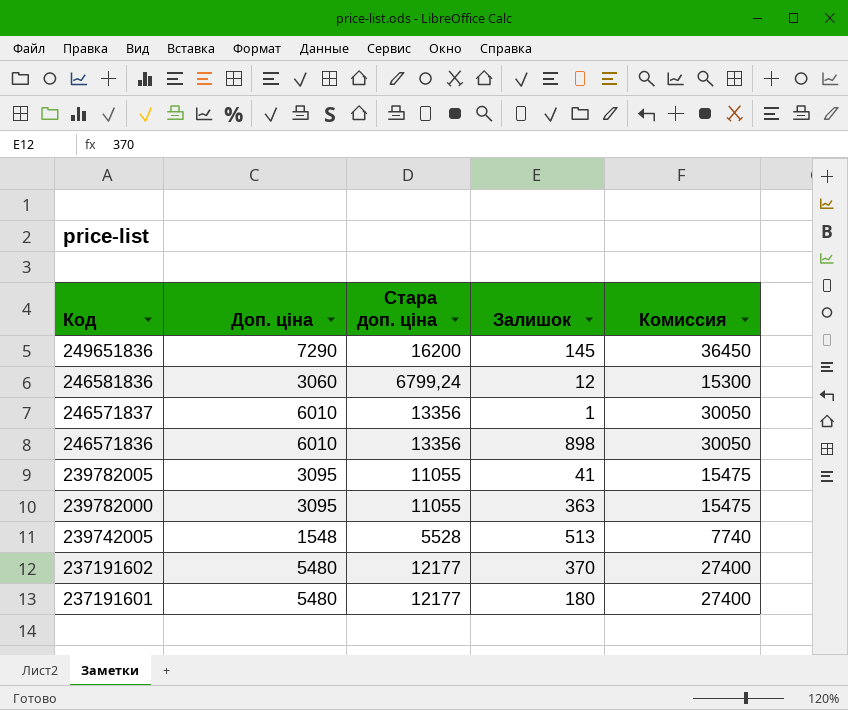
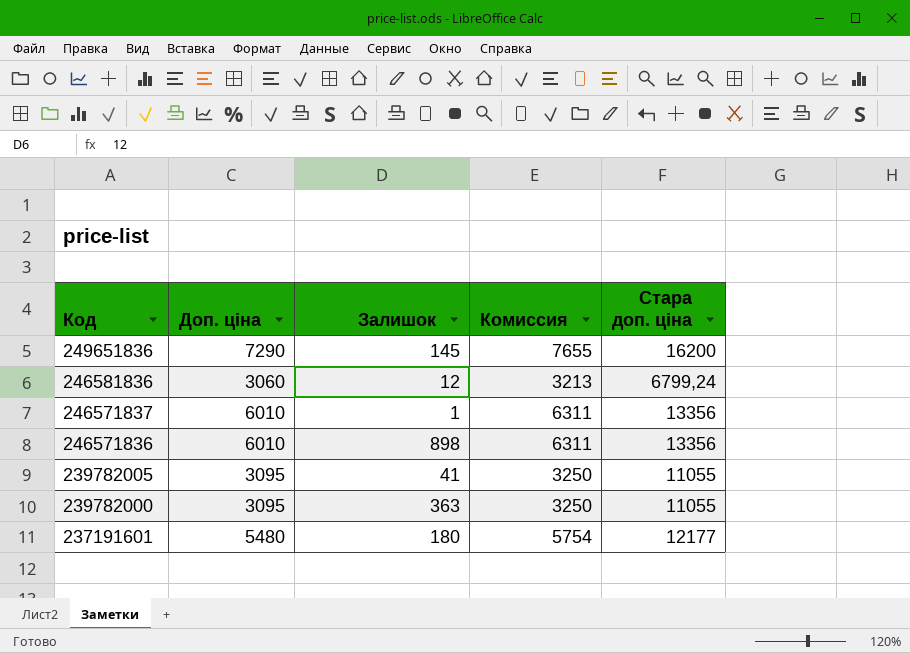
column Комиссия | formula: [Доп. ціна] * 5 -> [Доп. ціна] * 1,05
column Стара доп. ціна | position: 3 -> 5
row 239742005: 1548 | 5528 | 513 | 7740 -> none
row 237191602: 5480 | 12177 | 370 | 27400 -> none

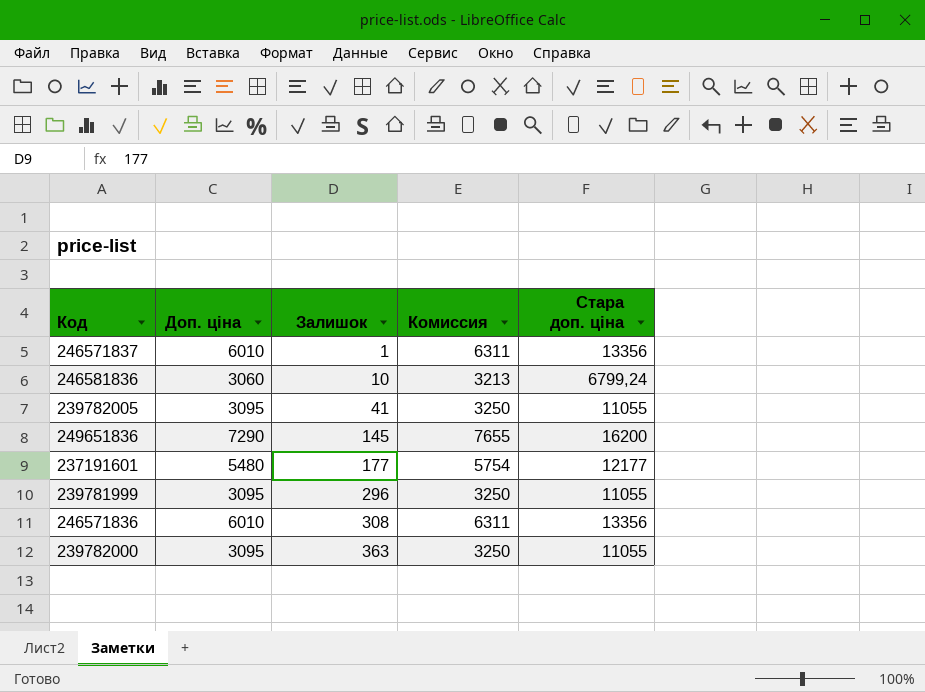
row order: Код descending -> Залишок ascending
246581836 | Залишок: 12 -> 10
237191601 | Залишок: 180 -> 177
row 239781999: none -> 3095 | 296 | 3250 | 11055
246571836 | Залишок: 898 -> 308

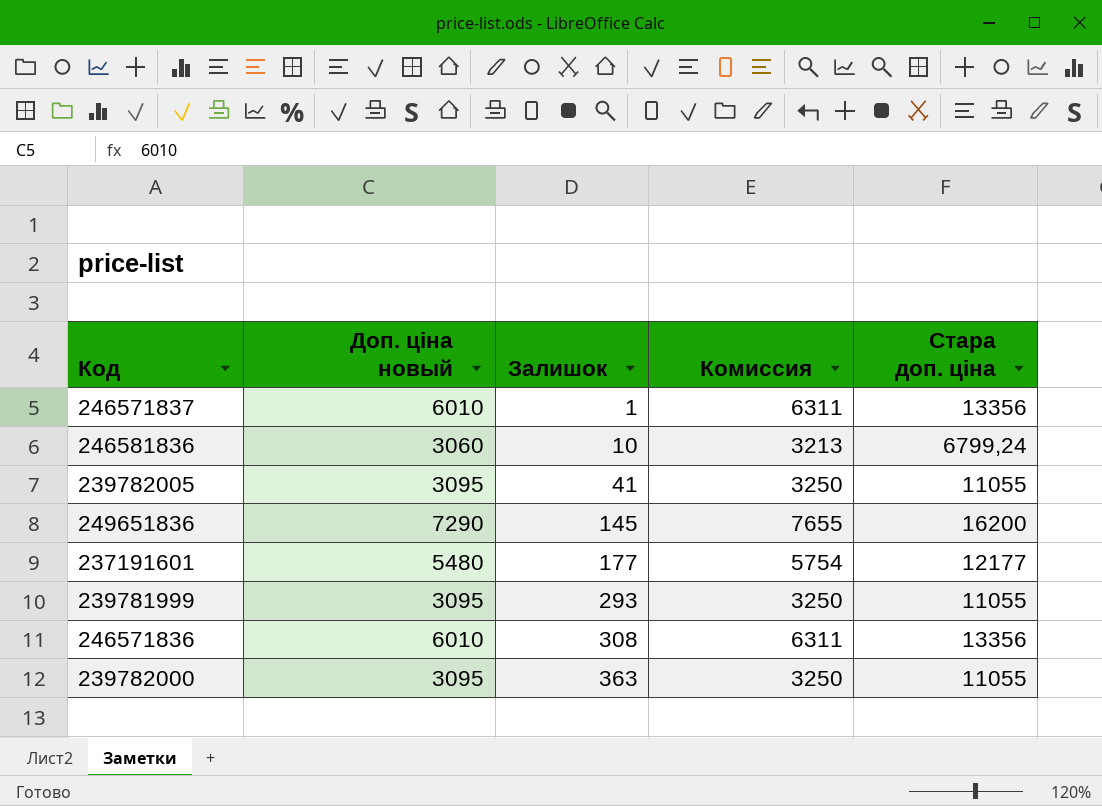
column name: Доп. ціна -> Доп. ціна новый
239781999 | Залишок: 296 -> 293

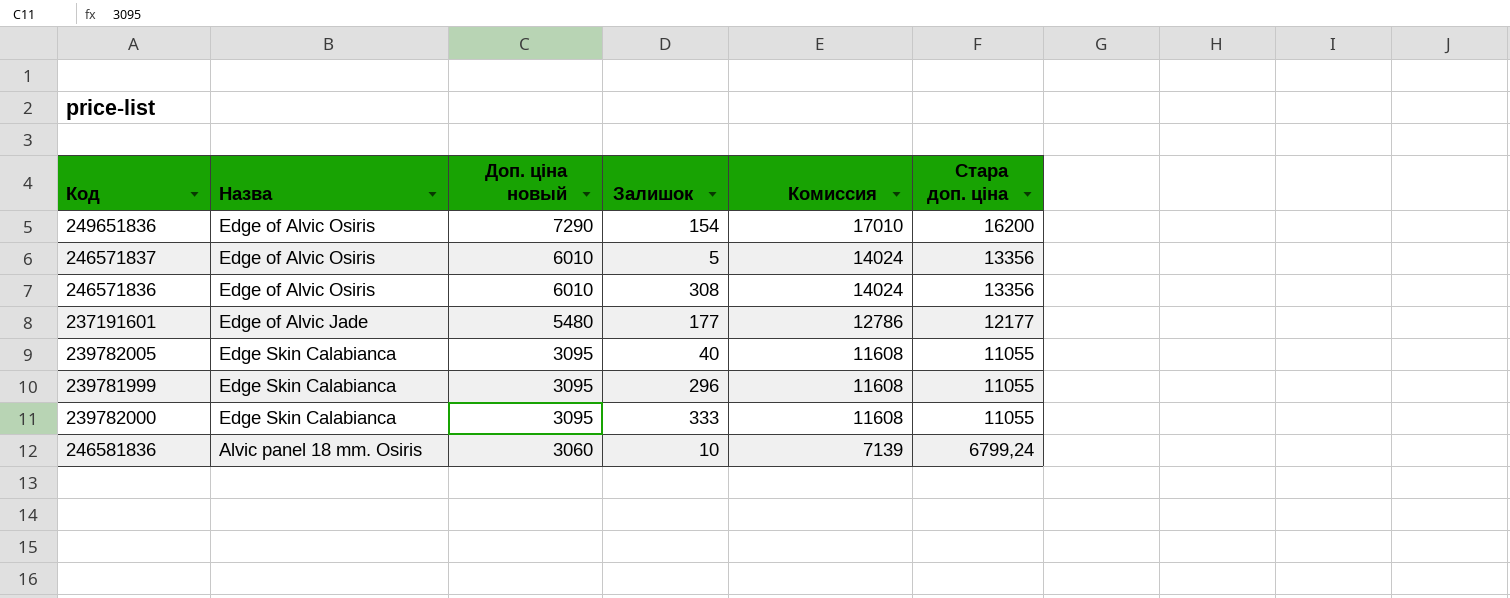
row order: Залишок ascending -> Доп. ціна новый descending
column Назва | position: none -> 2
column Комиссия | formula: [Доп. ціна новый] * 1,05 -> [Стара доп. ціна] * 1,05
249651836 | Залишок: 145 -> 154
246571837 | Залишок: 1 -> 5
239782005 | Залишок: 41 -> 40
239781999 | Залишок: 293 -> 296
239782000 | Залишок: 363 -> 333

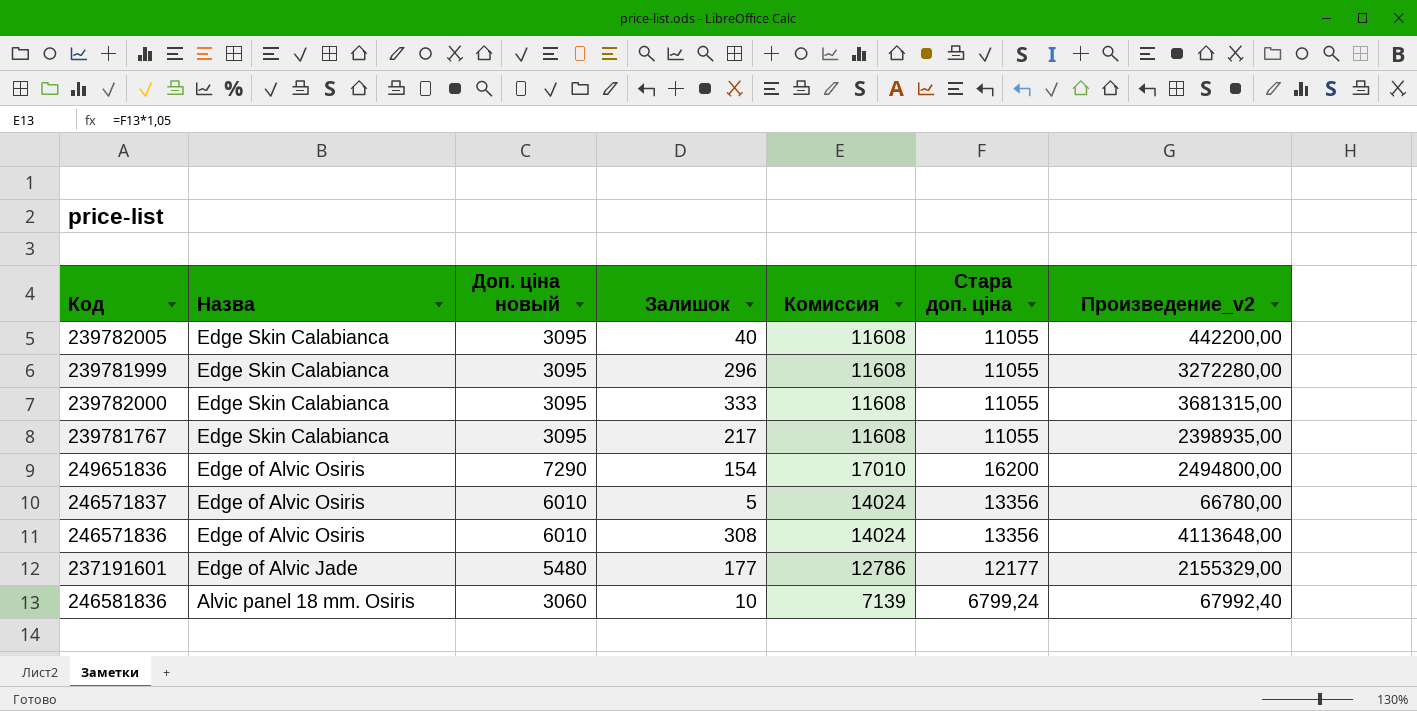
row order: Доп. ціна новый descending -> Назва descending
column Произведение_v2 | formula: none -> [Залишок] * [Стара доп. ціна]
row 239781767: none -> Edge Skin Calabianca | 3095 | 217 | 11608 | 11055 | 2398935,00

